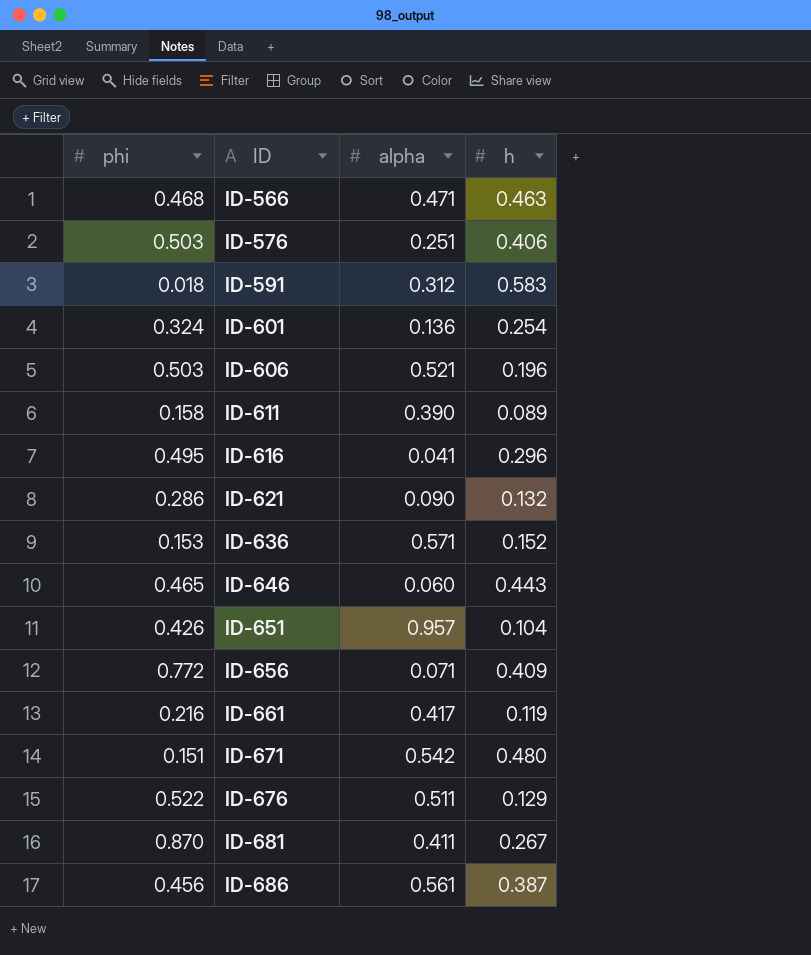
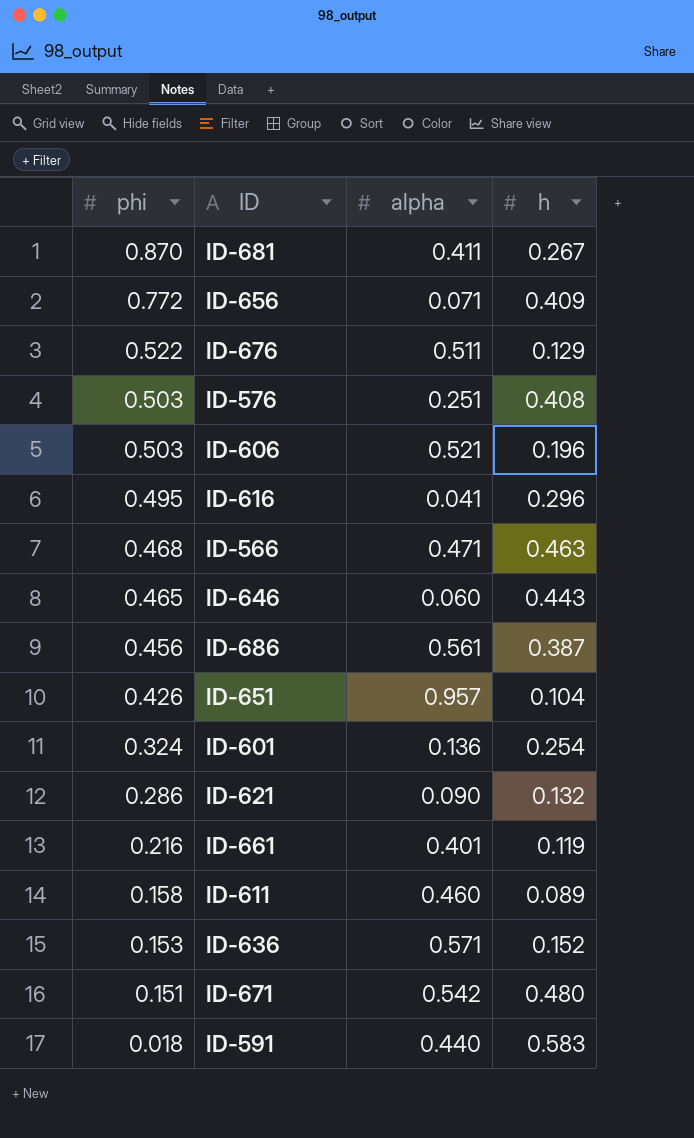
row order: ID ascending -> phi descending
ID-576 | h: 0.406 -> 0.408
ID-661 | alpha: 0.417 -> 0.401
ID-611 | alpha: 0.390 -> 0.460
ID-591 | alpha: 0.312 -> 0.440

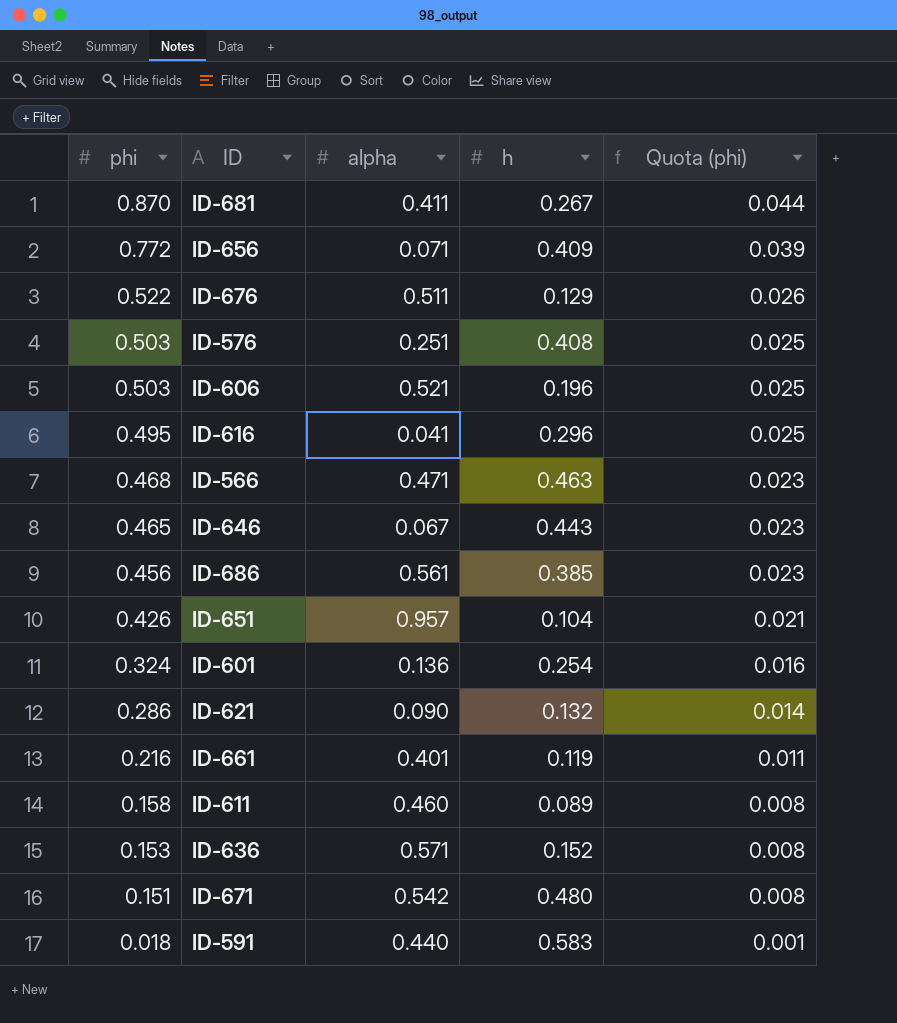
column Quota (phi) | formula: none -> [phi] * 0.05
ID-646 | alpha: 0.060 -> 0.067
ID-686 | h: 0.387 -> 0.385

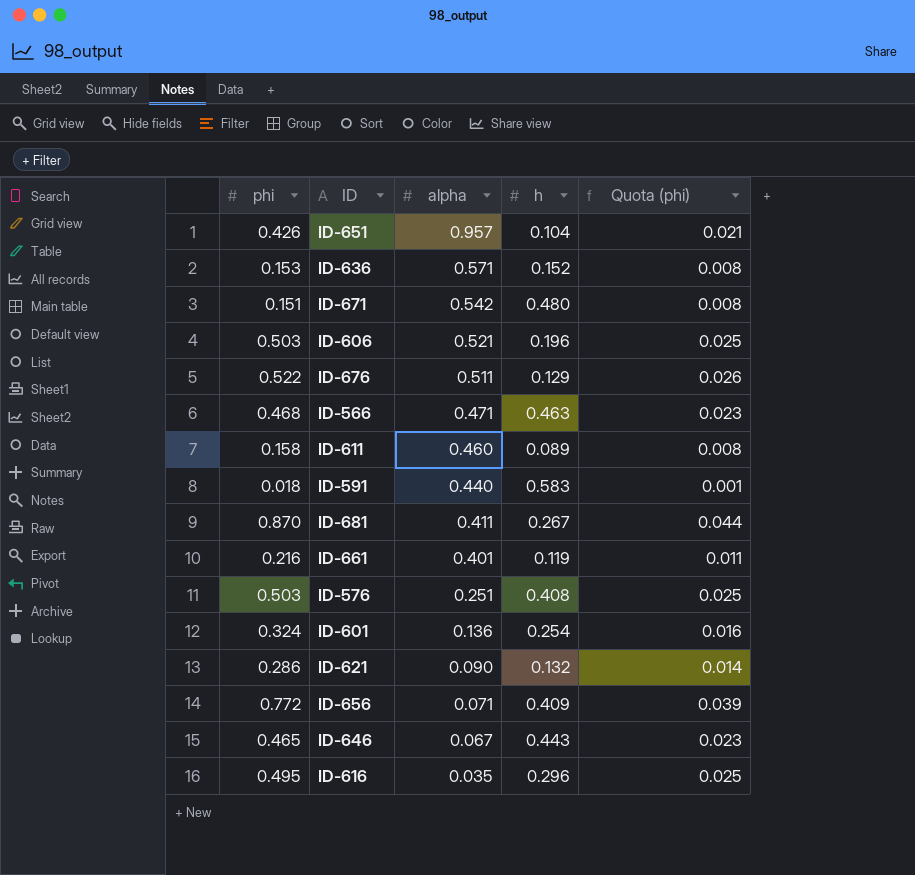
row order: phi descending -> alpha descending
row ID-686: 0.456 | 0.561 | 0.385 | 0.023 -> none
ID-616 | alpha: 0.041 -> 0.035

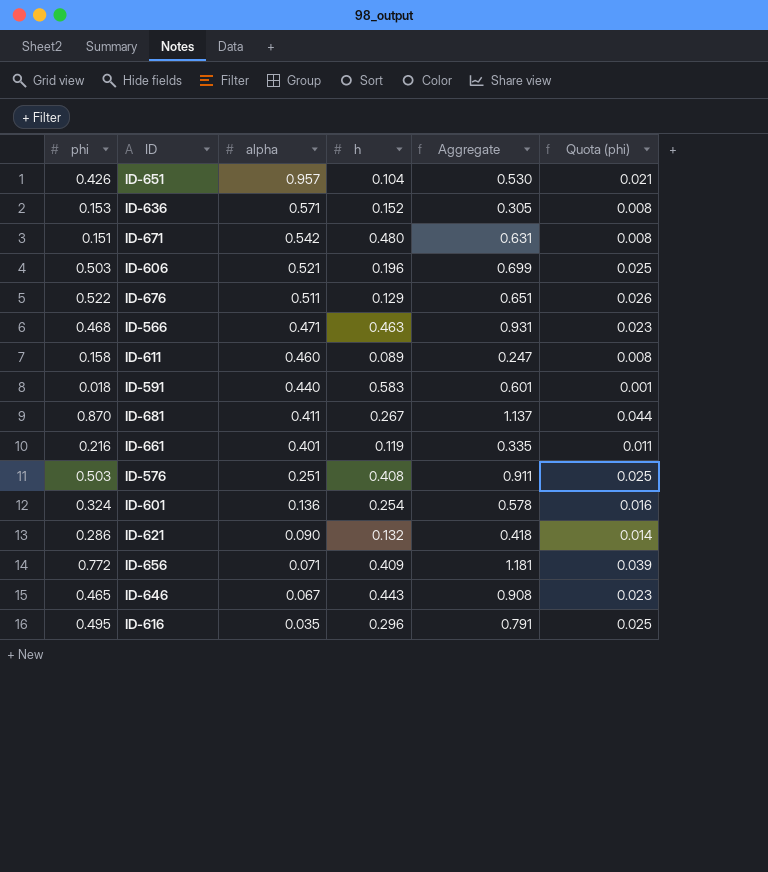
column Aggregate | formula: none -> [phi] + [h]

